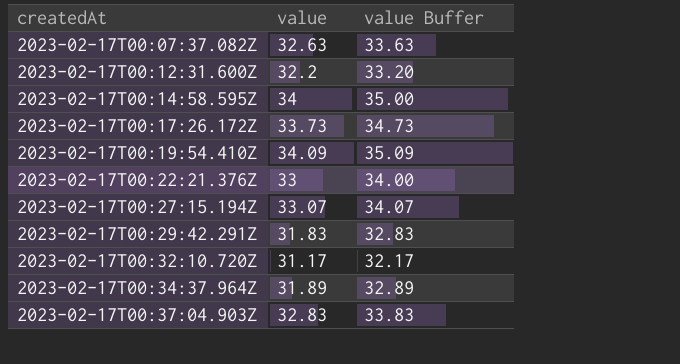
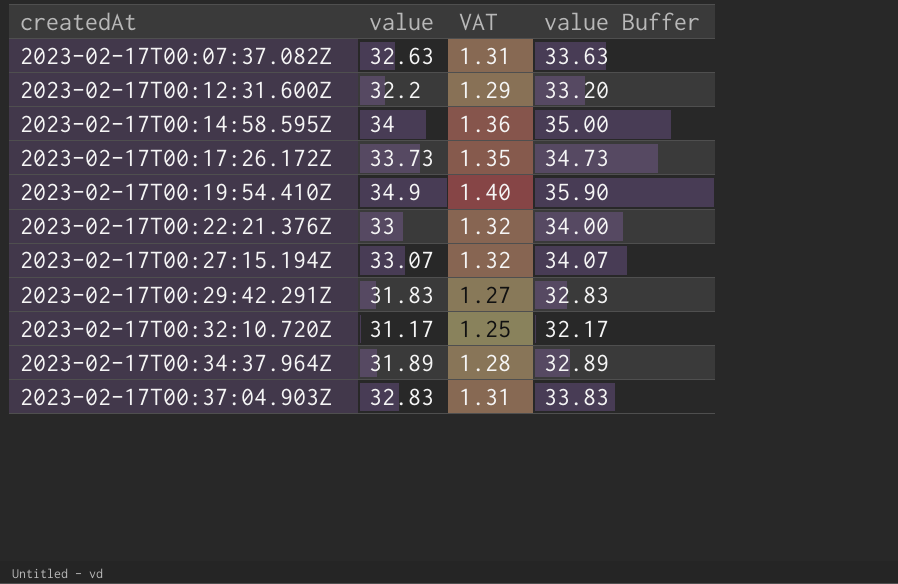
column VAT | formula: none -> [value] * 0.04
2023-02-17T00:19:54.410Z | value: 34.09 -> 34.9
2023-02-17T00:19:54.410Z | value Buffer: 35.09 -> 35.90

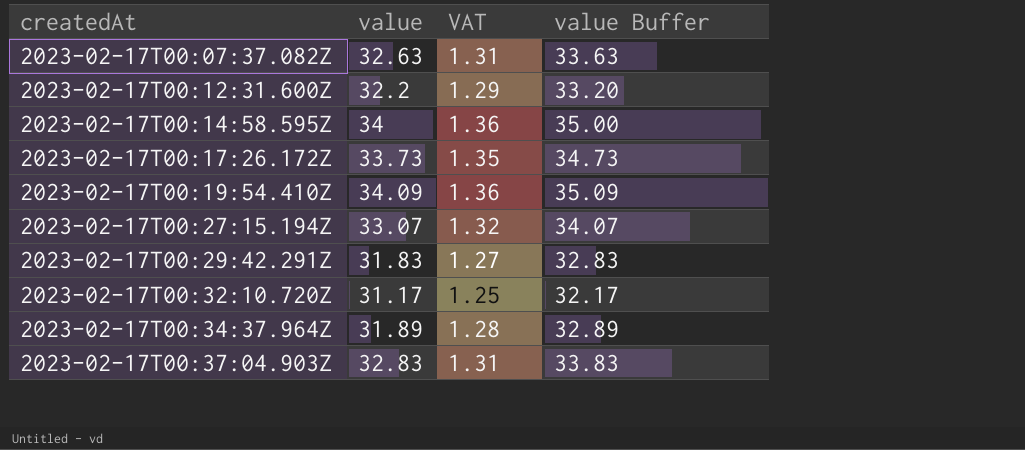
row 2023-02-17T00:22:21.376Z: 33 | 1.32 | 34.00 -> none
2023-02-17T00:19:54.410Z | value: 34.9 -> 34.09
2023-02-17T00:19:54.410Z | VAT: 1.40 -> 1.36
2023-02-17T00:19:54.410Z | value Buffer: 35.90 -> 35.09

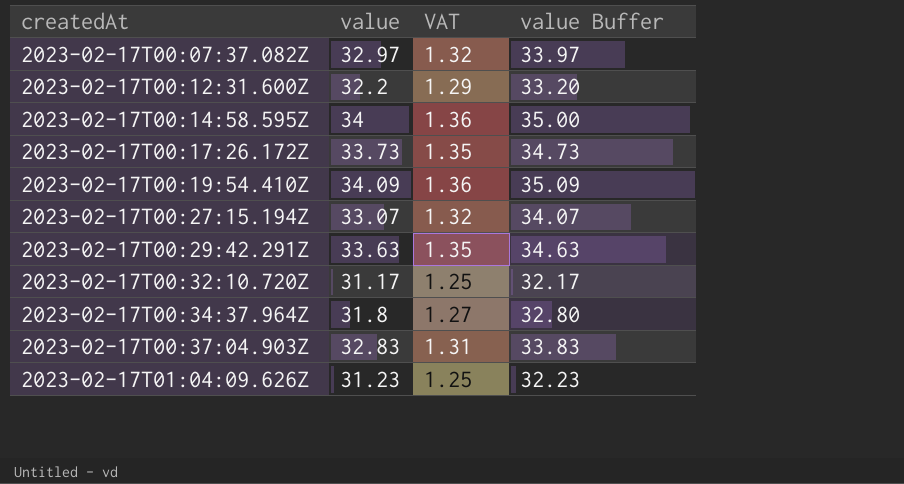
2023-02-17T00:07:37.082Z | value: 32.63 -> 32.97
2023-02-17T00:07:37.082Z | VAT: 1.31 -> 1.32
2023-02-17T00:07:37.082Z | value Buffer: 33.63 -> 33.97
2023-02-17T00:29:42.291Z | value: 31.83 -> 33.63
2023-02-17T00:29:42.291Z | VAT: 1.27 -> 1.35
2023-02-17T00:29:42.291Z | value Buffer: 32.83 -> 34.63
2023-02-17T00:34:37.964Z | value: 31.89 -> 31.8
2023-02-17T00:34:37.964Z | VAT: 1.28 -> 1.27
2023-02-17T00:34:37.964Z | value Buffer: 32.89 -> 32.80
row 2023-02-17T01:04:09.626Z: none -> 31.23 | 1.25 | 32.23

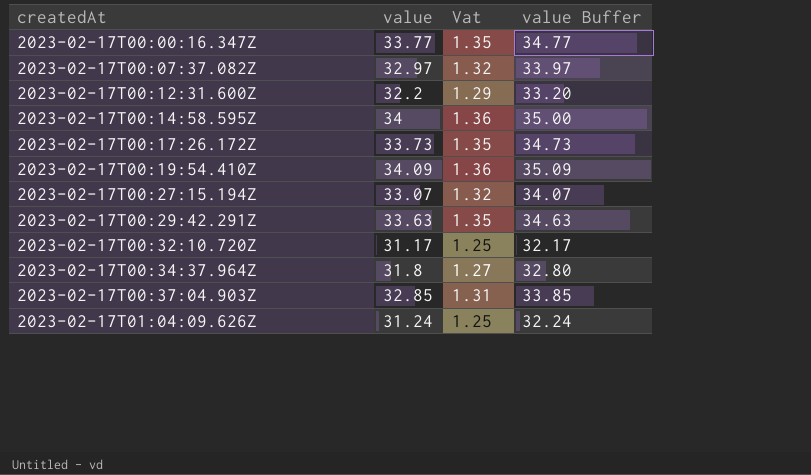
column name: VAT -> Vat
row 2023-02-17T00:00:16.347Z: none -> 33.77 | 1.35 | 34.77
2023-02-17T00:37:04.903Z | value: 32.83 -> 32.85
2023-02-17T00:37:04.903Z | value Buffer: 33.83 -> 33.85
2023-02-17T01:04:09.626Z | value: 31.23 -> 31.24
2023-02-17T01:04:09.626Z | value Buffer: 32.23 -> 32.24

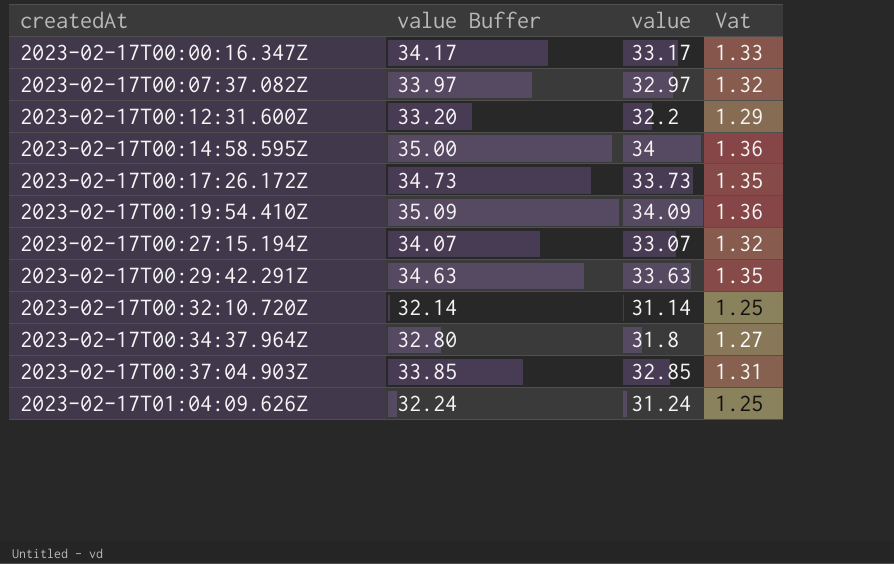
column value Buffer | position: 4 -> 2
2023-02-17T00:00:16.347Z | value Buffer: 34.77 -> 34.17
2023-02-17T00:00:16.347Z | value: 33.77 -> 33.17
2023-02-17T00:00:16.347Z | Vat: 1.35 -> 1.33
2023-02-17T00:32:10.720Z | value Buffer: 32.17 -> 32.14
2023-02-17T00:32:10.720Z | value: 31.17 -> 31.14

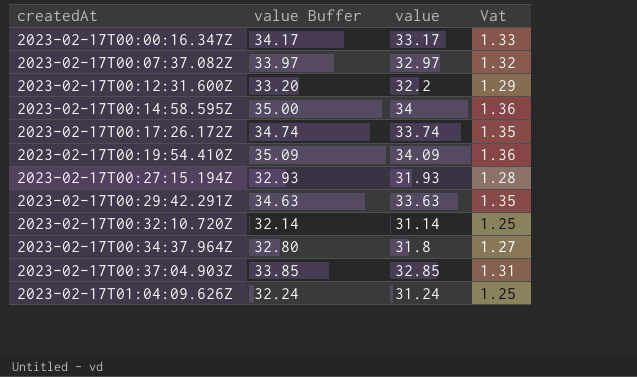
2023-02-17T00:17:26.172Z | value Buffer: 34.73 -> 34.74
2023-02-17T00:17:26.172Z | value: 33.73 -> 33.74
2023-02-17T00:27:15.194Z | value Buffer: 34.07 -> 32.93
2023-02-17T00:27:15.194Z | value: 33.07 -> 31.93
2023-02-17T00:27:15.194Z | Vat: 1.32 -> 1.28

